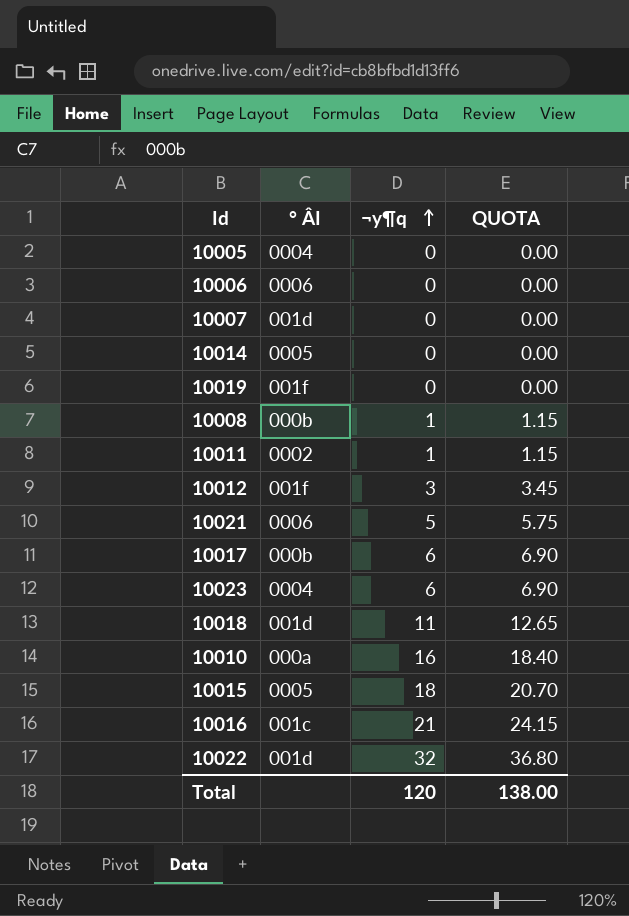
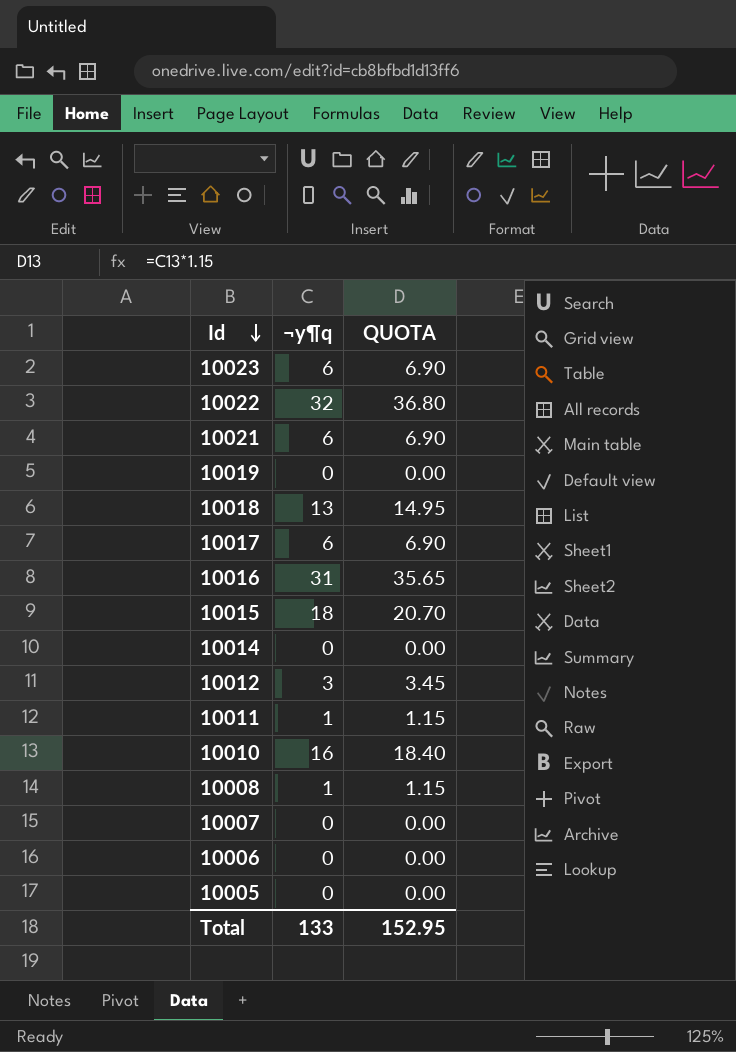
row order: ¬y¶q ascending -> Id descending
column ° ÂI | position: 2 -> none
10021 | ¬y¶q: 5 -> 6
10021 | QUOTA: 5.75 -> 6.90
10018 | ¬y¶q: 11 -> 13
10018 | QUOTA: 12.65 -> 14.95
10016 | ¬y¶q: 21 -> 31
10016 | QUOTA: 24.15 -> 35.65
Total | ¬y¶q: 120 -> 133
Total | QUOTA: 138.00 -> 152.95

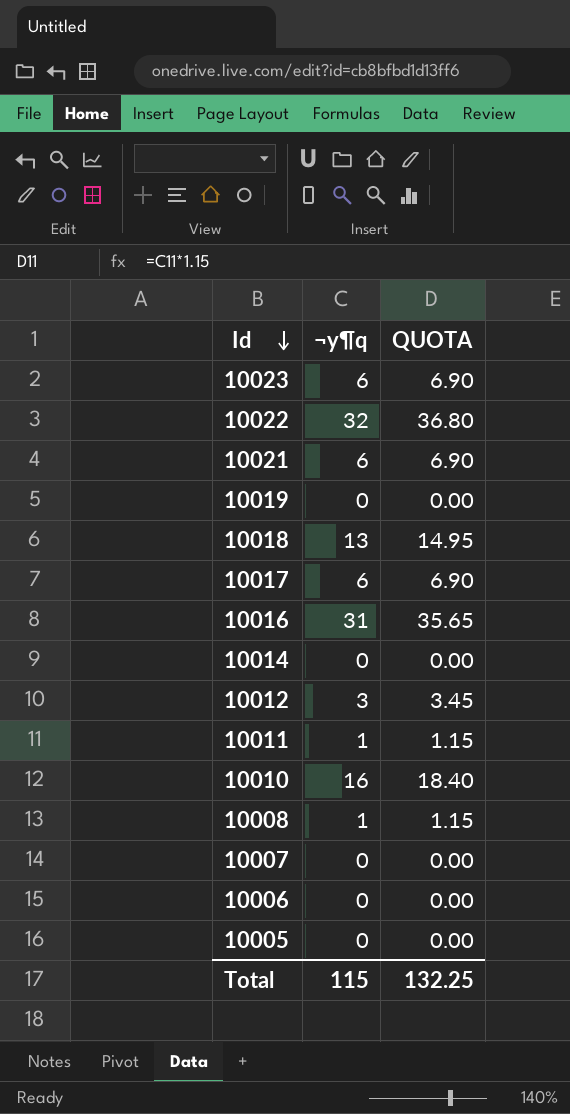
row 10015: 18 | 20.70 -> none
Total | ¬y¶q: 133 -> 115
Total | QUOTA: 152.95 -> 132.25

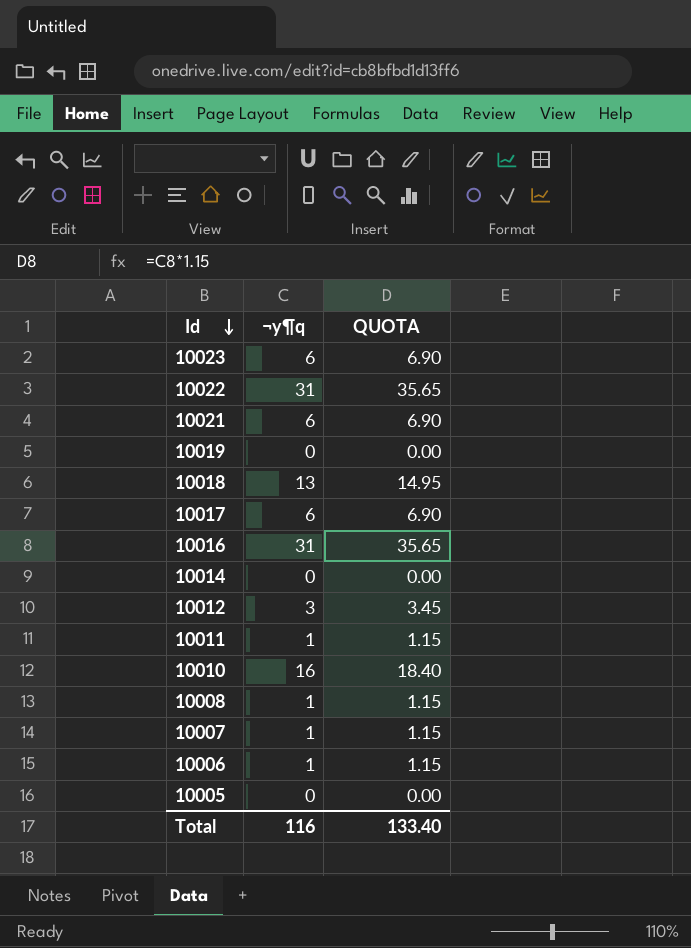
10022 | ¬y¶q: 32 -> 31
10022 | QUOTA: 36.80 -> 35.65
10007 | ¬y¶q: 0 -> 1
10007 | QUOTA: 0.00 -> 1.15
10006 | ¬y¶q: 0 -> 1
10006 | QUOTA: 0.00 -> 1.15
Total | ¬y¶q: 115 -> 116
Total | QUOTA: 132.25 -> 133.40

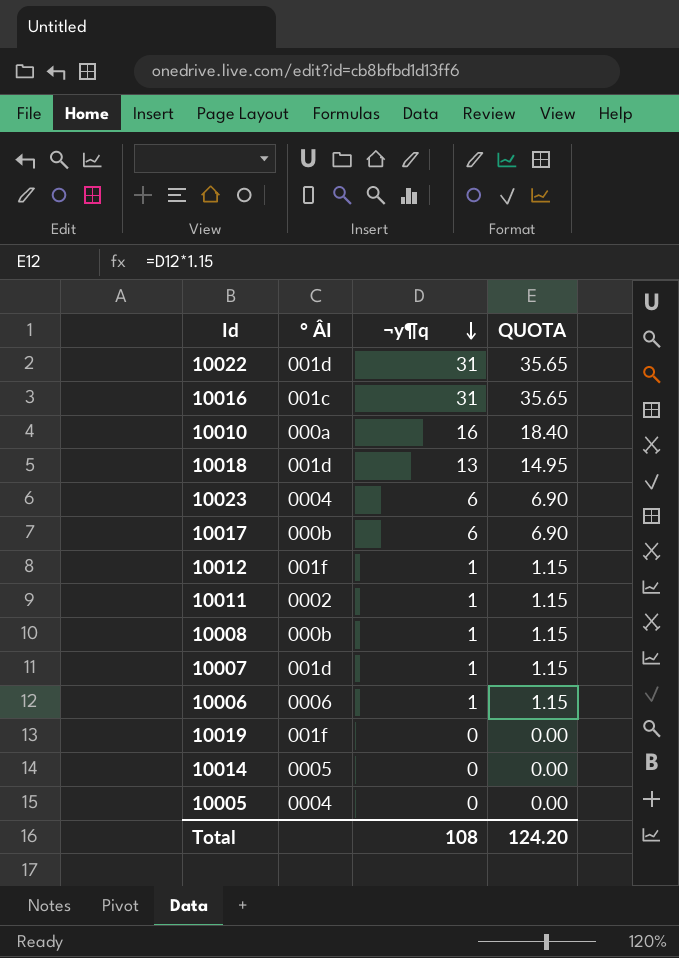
row order: Id descending -> ¬y¶q descending
column ° ÂI | position: none -> 2
row 10021: 6 | 6.90 -> none
10012 | ¬y¶q: 3 -> 1
10012 | QUOTA: 3.45 -> 1.15
Total | ¬y¶q: 116 -> 108
Total | QUOTA: 133.40 -> 124.20

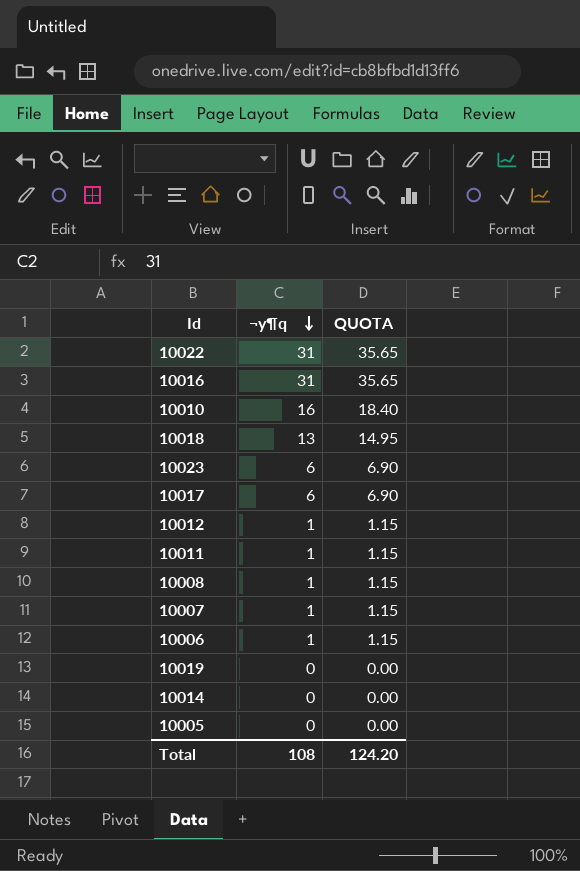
column ° ÂI | position: 2 -> none

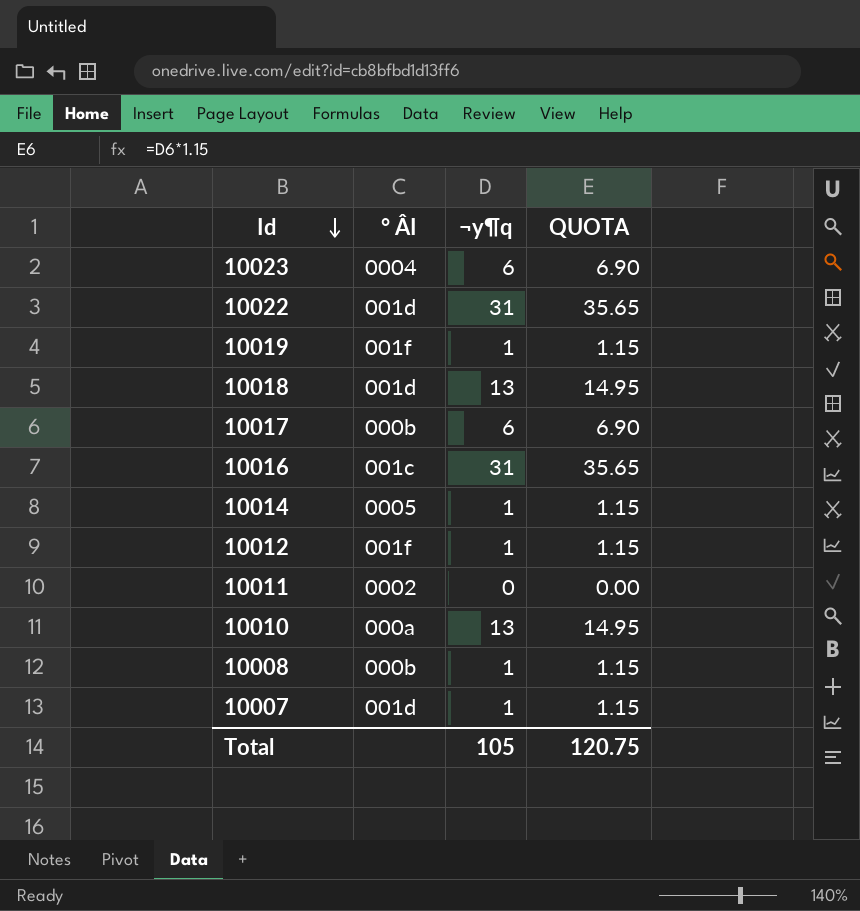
row order: ¬y¶q descending -> Id descending
column ° ÂI | position: none -> 2
row 10006: 1 | 1.15 -> none
row 10005: 0 | 0.00 -> none
10019 | ¬y¶q: 0 -> 1
10019 | QUOTA: 0.00 -> 1.15
10014 | ¬y¶q: 0 -> 1
10014 | QUOTA: 0.00 -> 1.15
10011 | ¬y¶q: 1 -> 0
10011 | QUOTA: 1.15 -> 0.00
10010 | ¬y¶q: 16 -> 13
10010 | QUOTA: 18.40 -> 14.95
Total | ¬y¶q: 108 -> 105
Total | QUOTA: 124.20 -> 120.75

